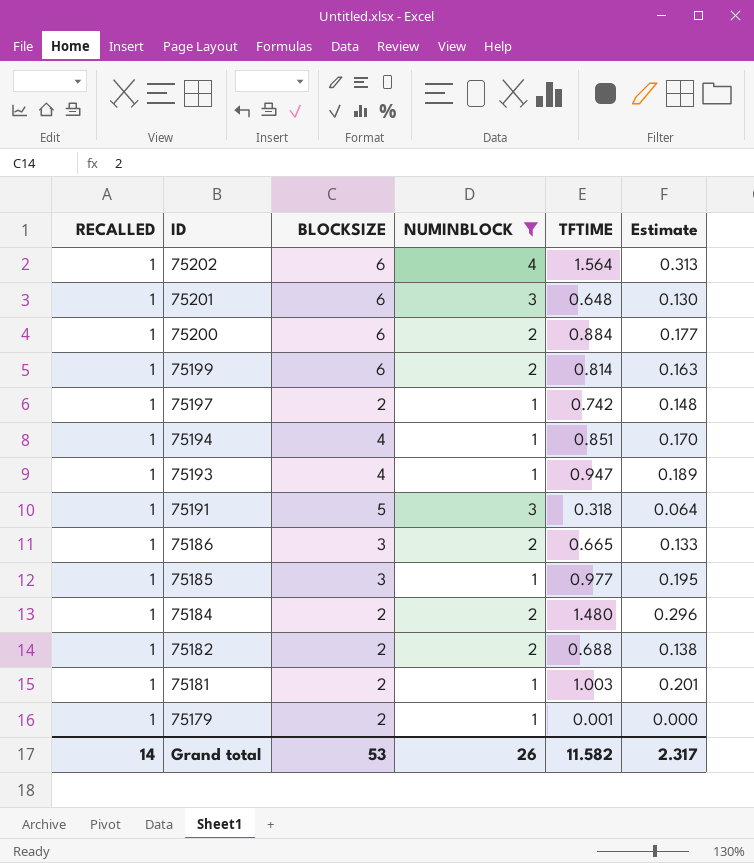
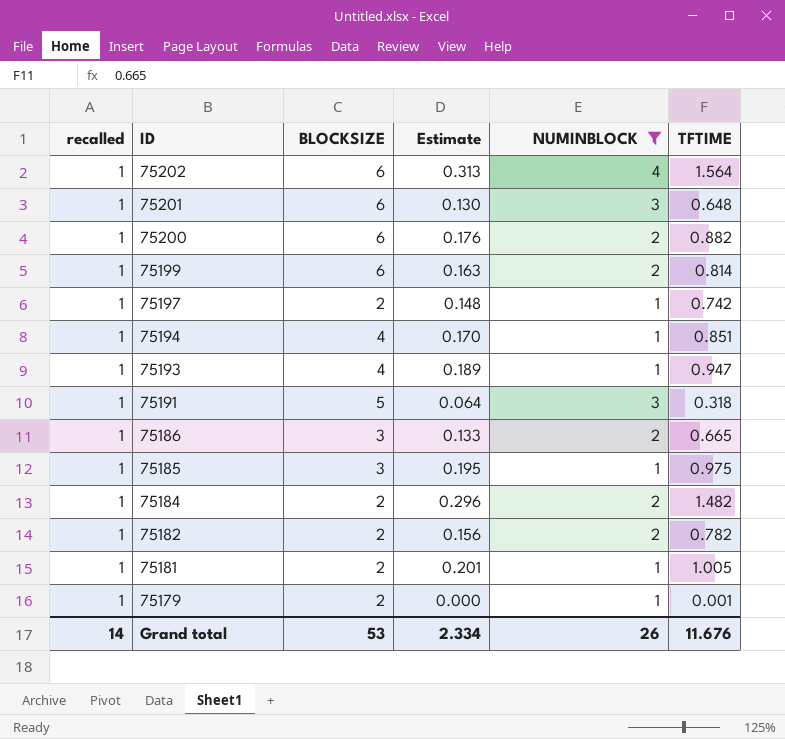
column name: RECALLED -> recalled
column Estimate | position: 6 -> 4
75200 | Estimate: 0.177 -> 0.176
75200 | TFTIME: 0.884 -> 0.882
75185 | TFTIME: 0.977 -> 0.975
75184 | TFTIME: 1.480 -> 1.482
75182 | Estimate: 0.138 -> 0.156
75182 | TFTIME: 0.688 -> 0.782
75181 | TFTIME: 1.003 -> 1.005
Grand total | Estimate: 2.317 -> 2.334
Grand total | TFTIME: 11.582 -> 11.676

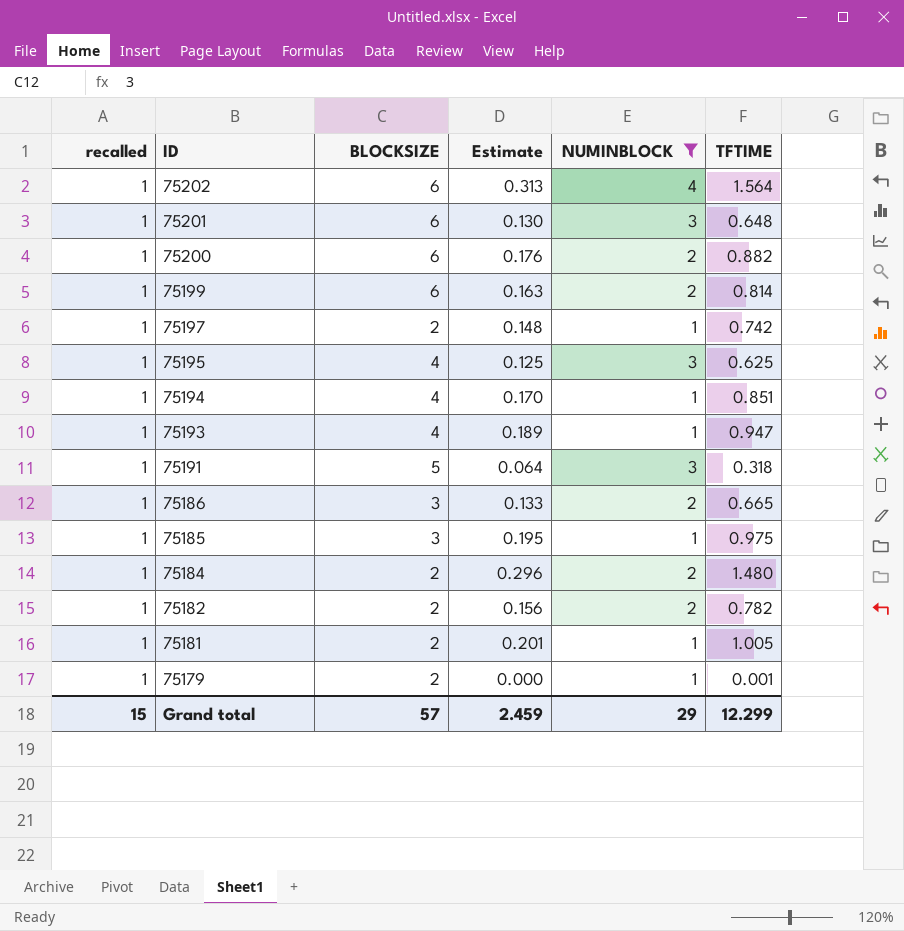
row 75195: none -> 1 | 4 | 0.125 | 3 | 0.625
75184 | TFTIME: 1.482 -> 1.480
Grand total | recalled: 14 -> 15
Grand total | BLOCKSIZE: 53 -> 57
Grand total | Estimate: 2.334 -> 2.459
Grand total | NUMINBLOCK: 26 -> 29
Grand total | TFTIME: 11.676 -> 12.299

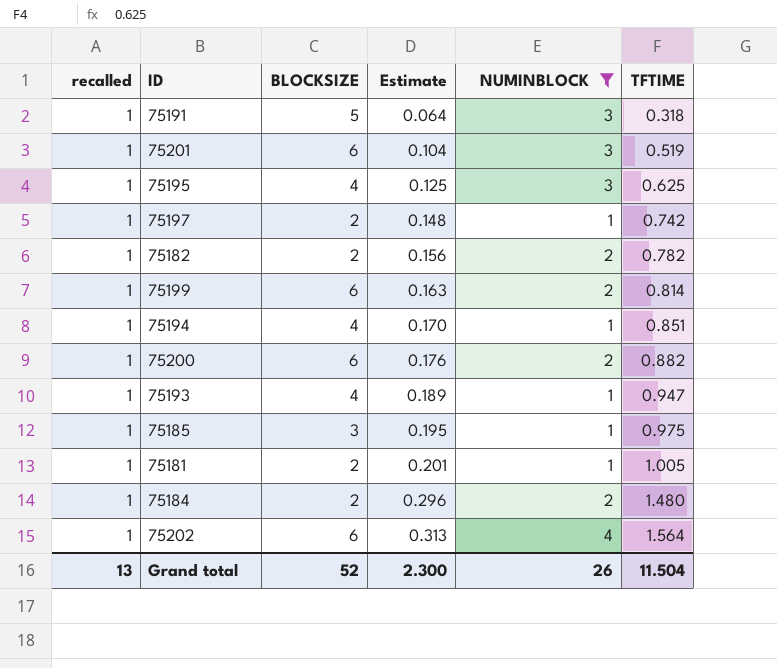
row order: ID descending -> Estimate ascending
row 75186: 1 | 3 | 0.133 | 2 | 0.665 -> none
row 75179: 1 | 2 | 0.000 | 1 | 0.001 -> none
75201 | Estimate: 0.130 -> 0.104
75201 | TFTIME: 0.648 -> 0.519
Grand total | recalled: 15 -> 13
Grand total | BLOCKSIZE: 57 -> 52
Grand total | Estimate: 2.459 -> 2.300
Grand total | NUMINBLOCK: 29 -> 26
Grand total | TFTIME: 12.299 -> 11.504

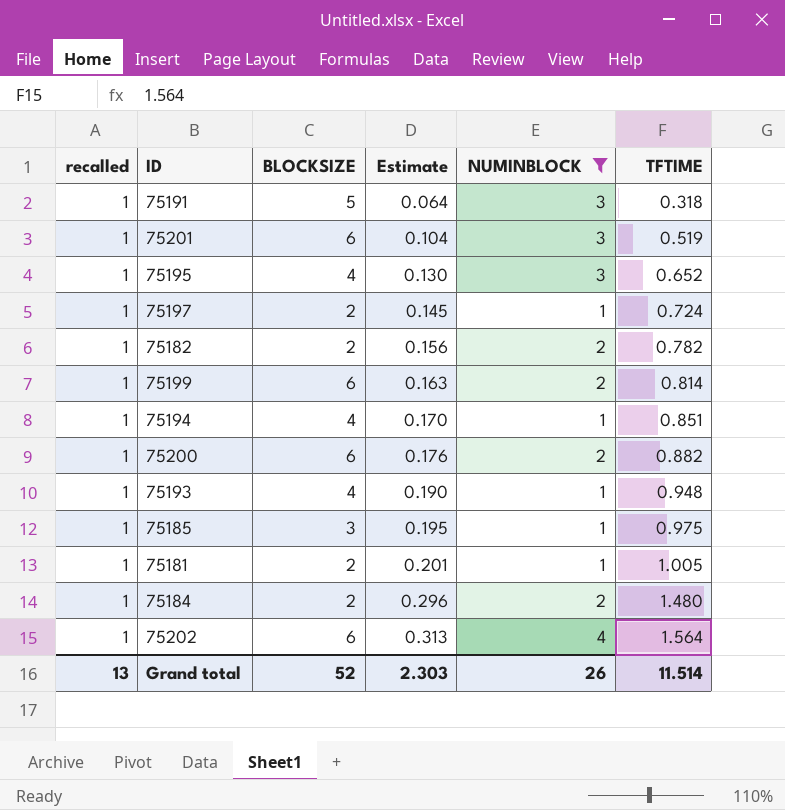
75195 | Estimate: 0.125 -> 0.130
75195 | TFTIME: 0.625 -> 0.652
75197 | Estimate: 0.148 -> 0.145
75197 | TFTIME: 0.742 -> 0.724
75193 | Estimate: 0.189 -> 0.190
75193 | TFTIME: 0.947 -> 0.948
Grand total | Estimate: 2.300 -> 2.303
Grand total | TFTIME: 11.504 -> 11.514

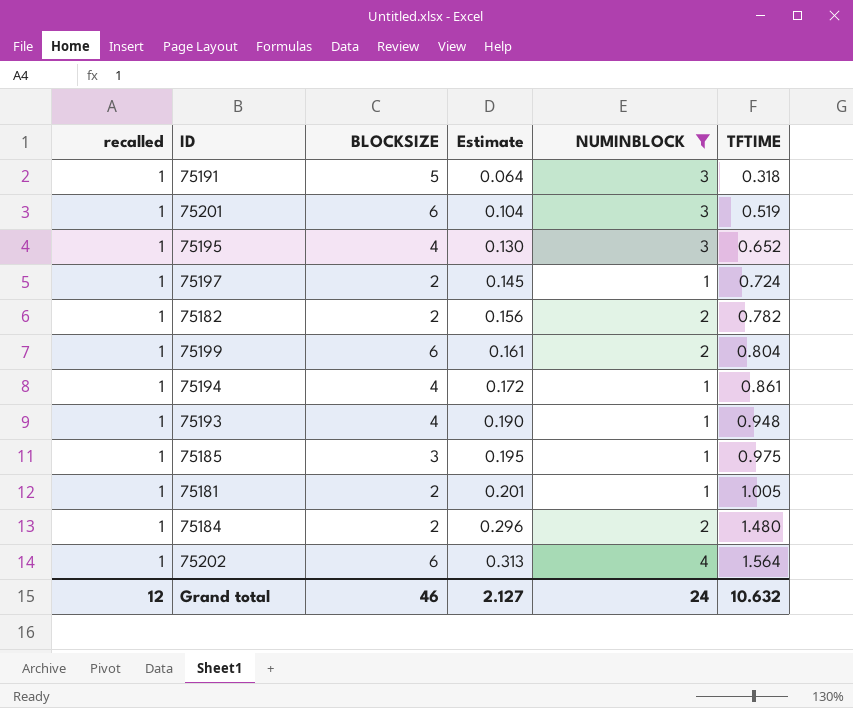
row 75200: 1 | 6 | 0.176 | 2 | 0.882 -> none
75199 | Estimate: 0.163 -> 0.161
75199 | TFTIME: 0.814 -> 0.804
75194 | Estimate: 0.170 -> 0.172
75194 | TFTIME: 0.851 -> 0.861
Grand total | recalled: 13 -> 12
Grand total | BLOCKSIZE: 52 -> 46
Grand total | Estimate: 2.303 -> 2.127
Grand total | NUMINBLOCK: 26 -> 24
Grand total | TFTIME: 11.514 -> 10.632

